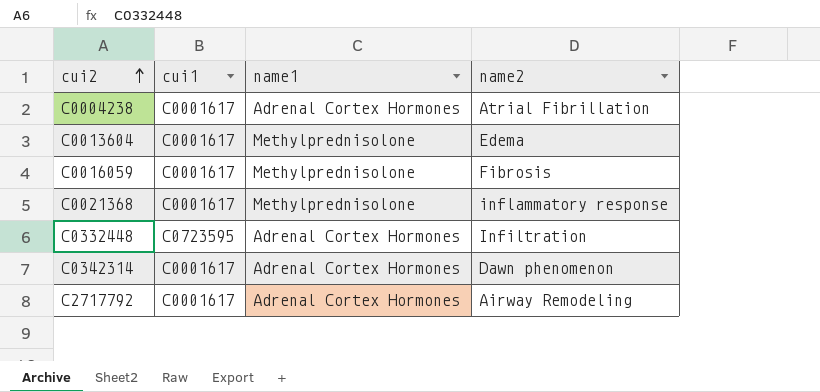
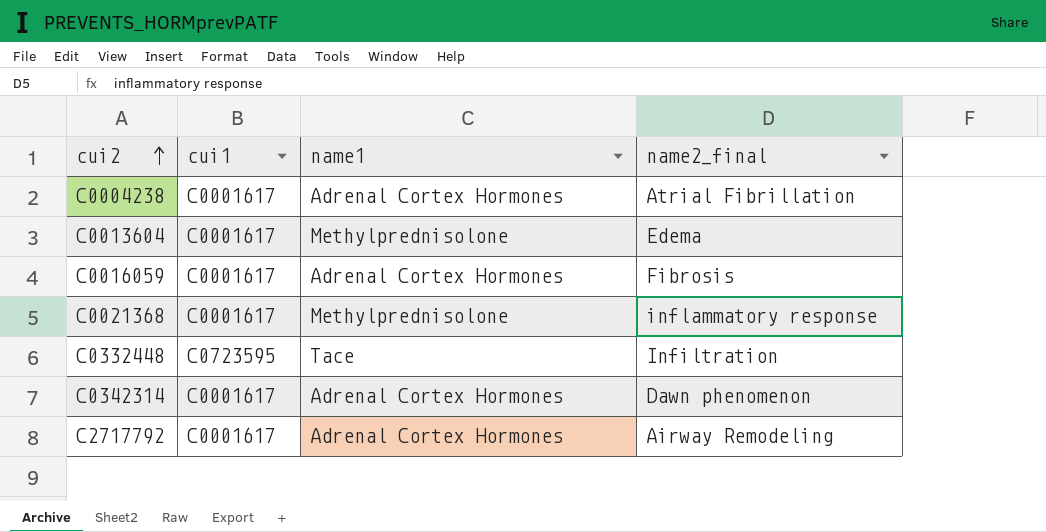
column name: name2 -> name2_final
C0016059 | name1: Methylprednisolone -> Adrenal Cortex Hormones
C0332448 | name1: Adrenal Cortex Hormones -> Tace

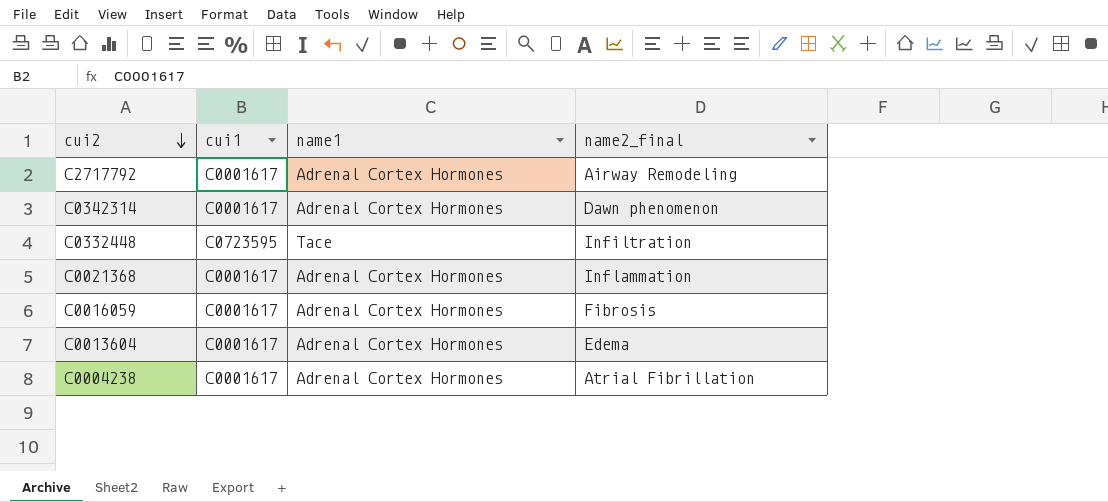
row order: cui2 ascending -> cui2 descending
C0021368 | name1: Methylprednisolone -> Adrenal Cortex Hormones
C0021368 | name2_final: inflammatory response -> Inflammation
C0013604 | name1: Methylprednisolone -> Adrenal Cortex Hormones

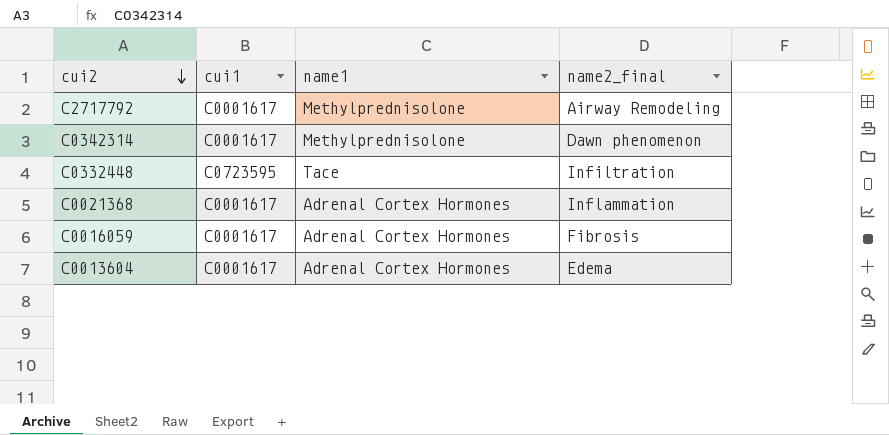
row C0004238: C0001617 | Adrenal Cortex Hormones | Atrial Fibrillation -> none
C2717792 | name1: Adrenal Cortex Hormones -> Methylprednisolone
C0342314 | name1: Adrenal Cortex Hormones -> Methylprednisolone

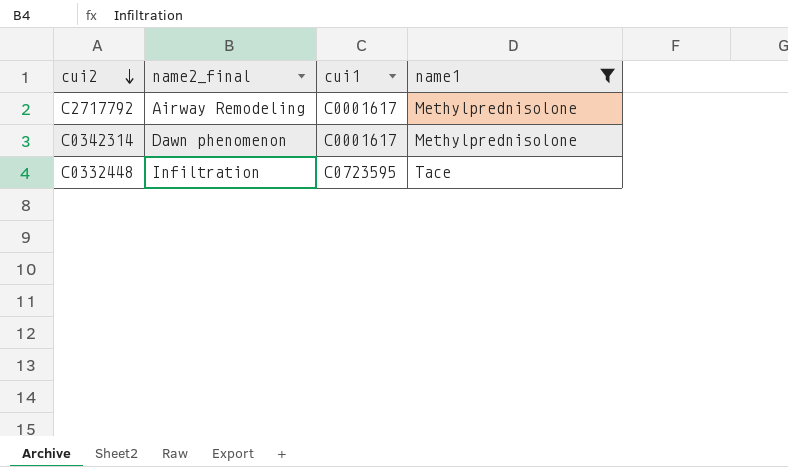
filter: none -> name1 != Adrenal Cortex Hormones
column name2_final | position: 4 -> 2

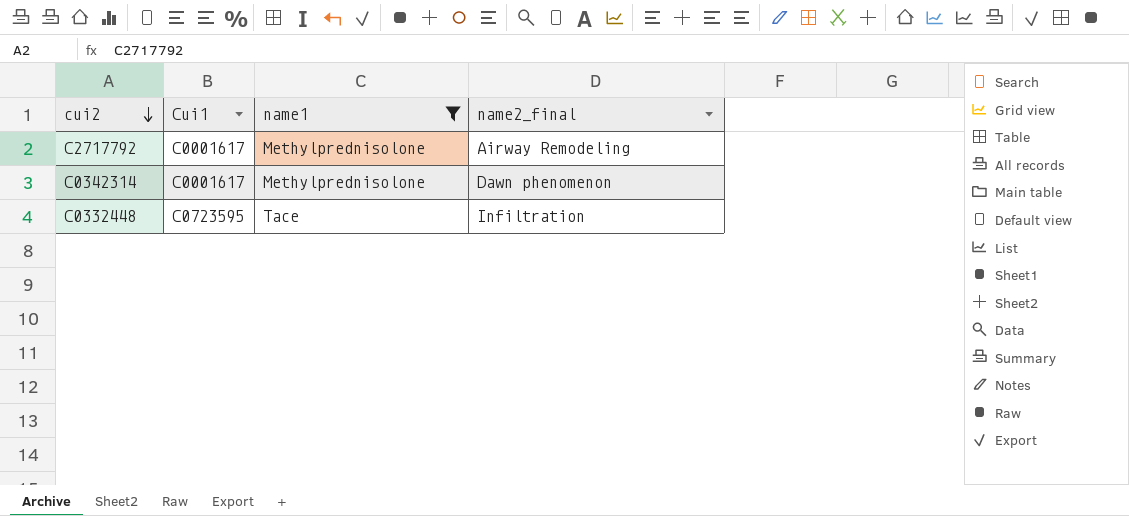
column name: cui1 -> Cui1
column name2_final | position: 2 -> 4

